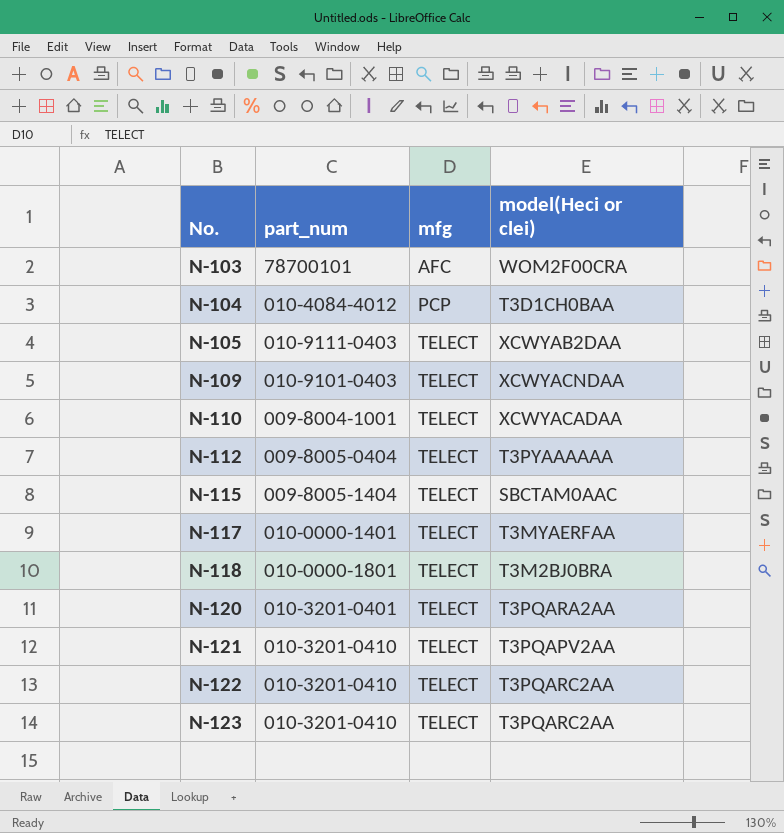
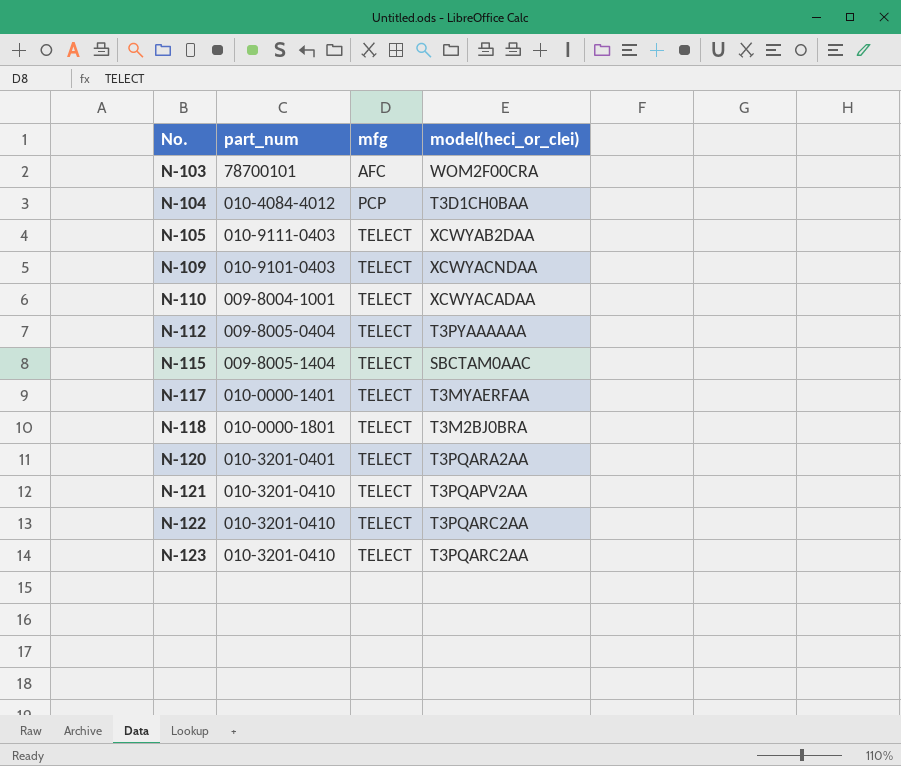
column name: model(Heci or clei) -> model(heci_or_clei)

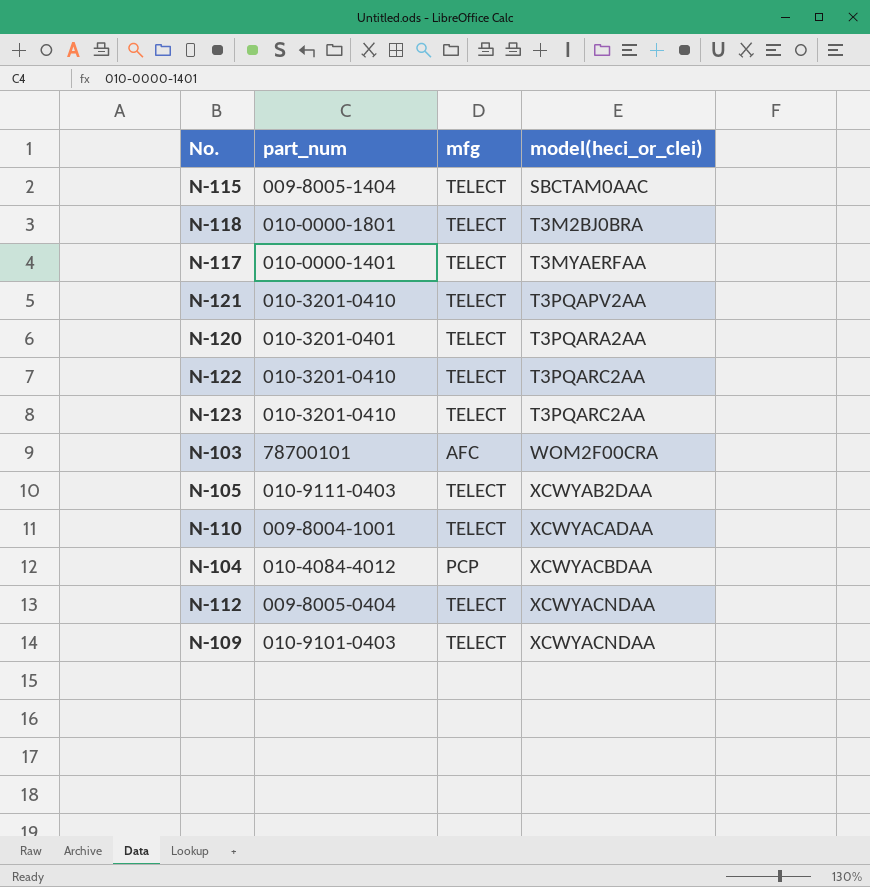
row order: No. ascending -> model(heci_or_clei) ascending
N-104 | model(heci_or_clei): T3D1CH0BAA -> XCWYACBDAA
N-112 | model(heci_or_clei): T3PYAAAAAA -> XCWYACNDAA

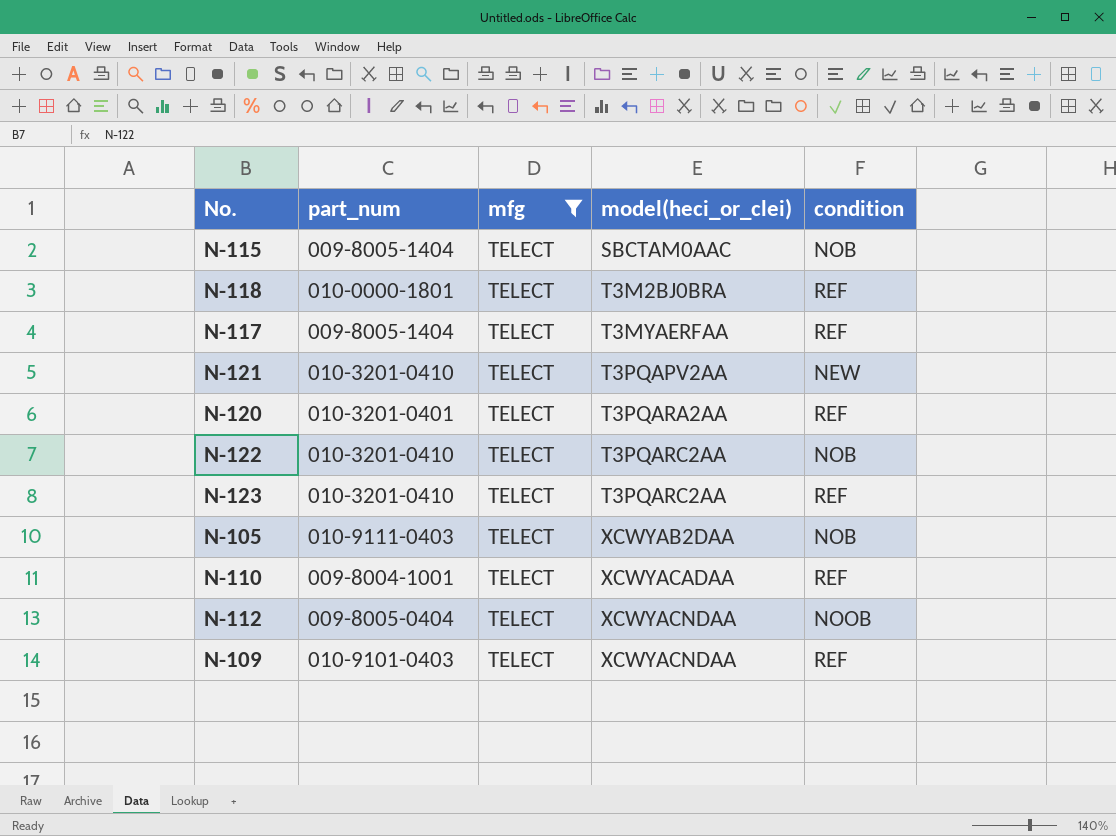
filter: none -> mfg = TELECT
column condition | position: none -> 5
N-117 | part_num: 010-0000-1401 -> 009-8005-1404

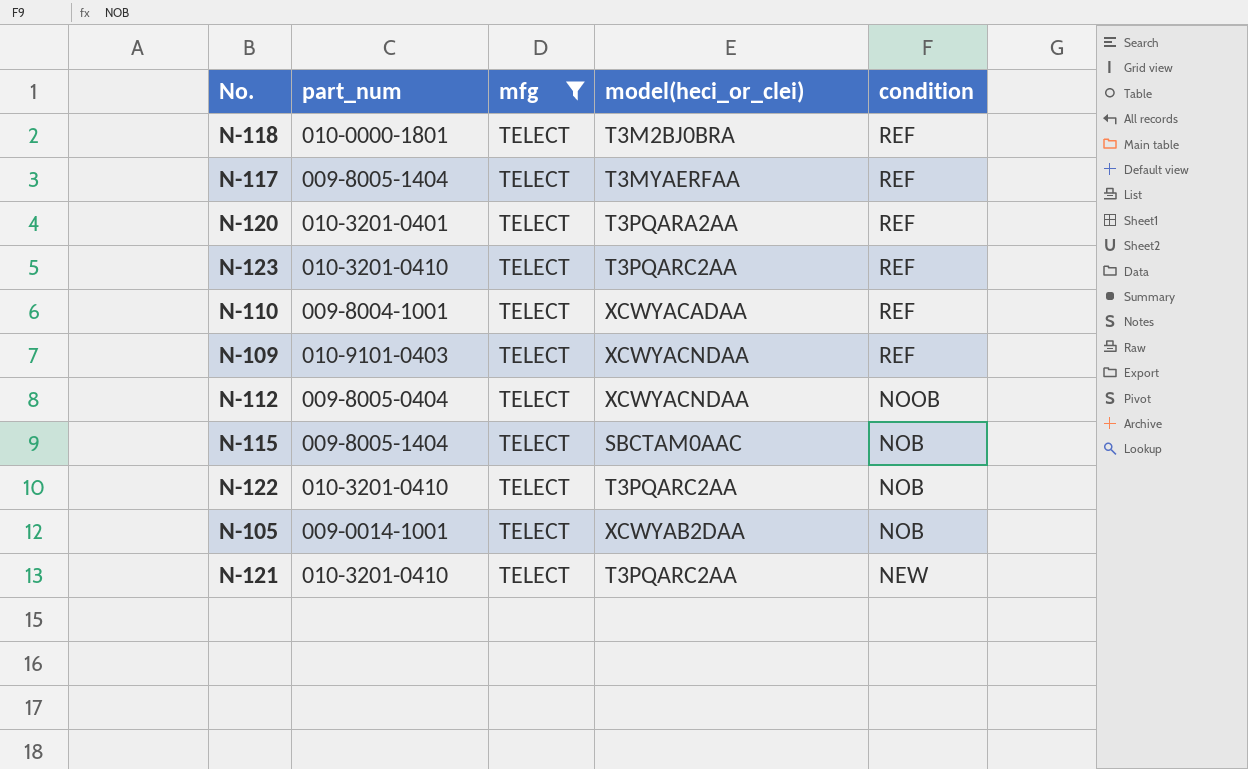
row order: model(heci_or_clei) ascending -> condition descending
N-105 | part_num: 010-9111-0403 -> 009-0014-1001
N-121 | model(heci_or_clei): T3PQAPV2AA -> T3PQARC2AA

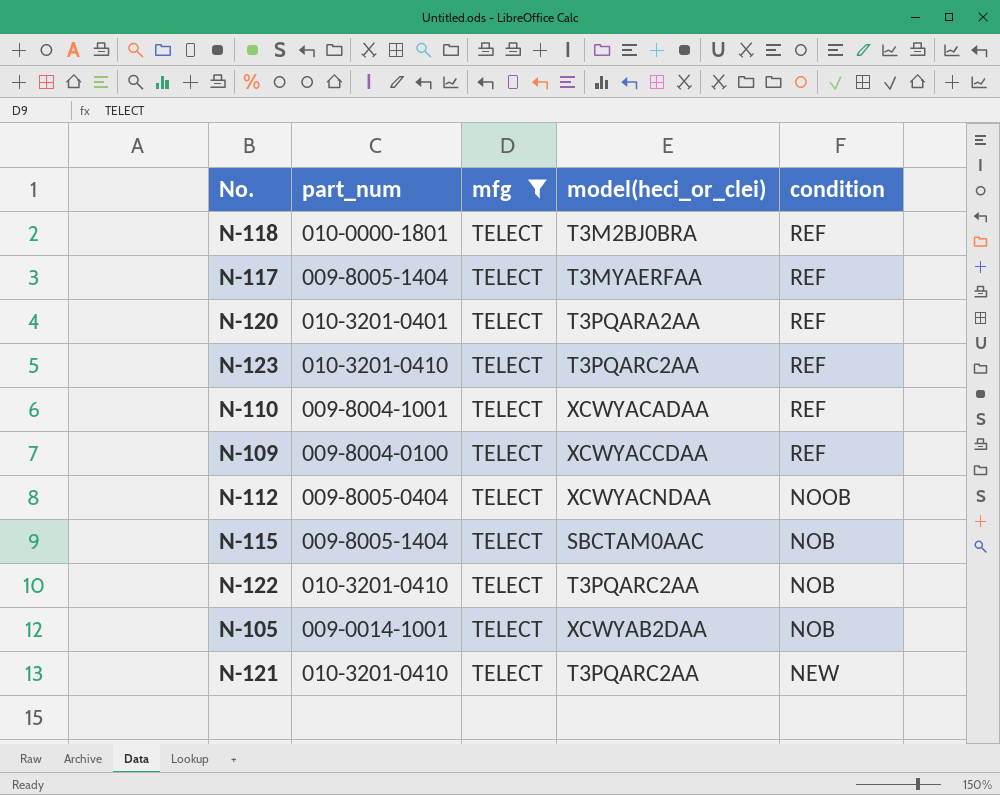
N-109 | part_num: 010-9101-0403 -> 009-8004-0100
N-109 | model(heci_or_clei): XCWYACNDAA -> XCWYACCDAA

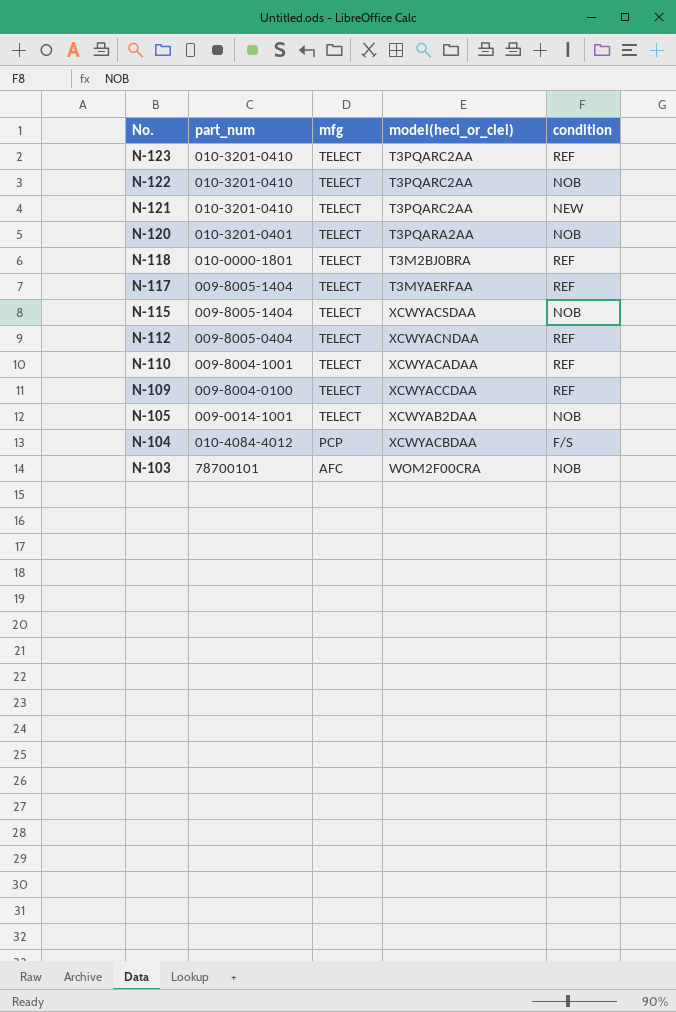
filter: mfg = TELECT -> none
row order: condition descending -> No. descending
N-120 | condition: REF -> NOB
N-115 | model(heci_or_clei): SBCTAM0AAC -> XCWYACSDAA
N-112 | condition: NOOB -> REF

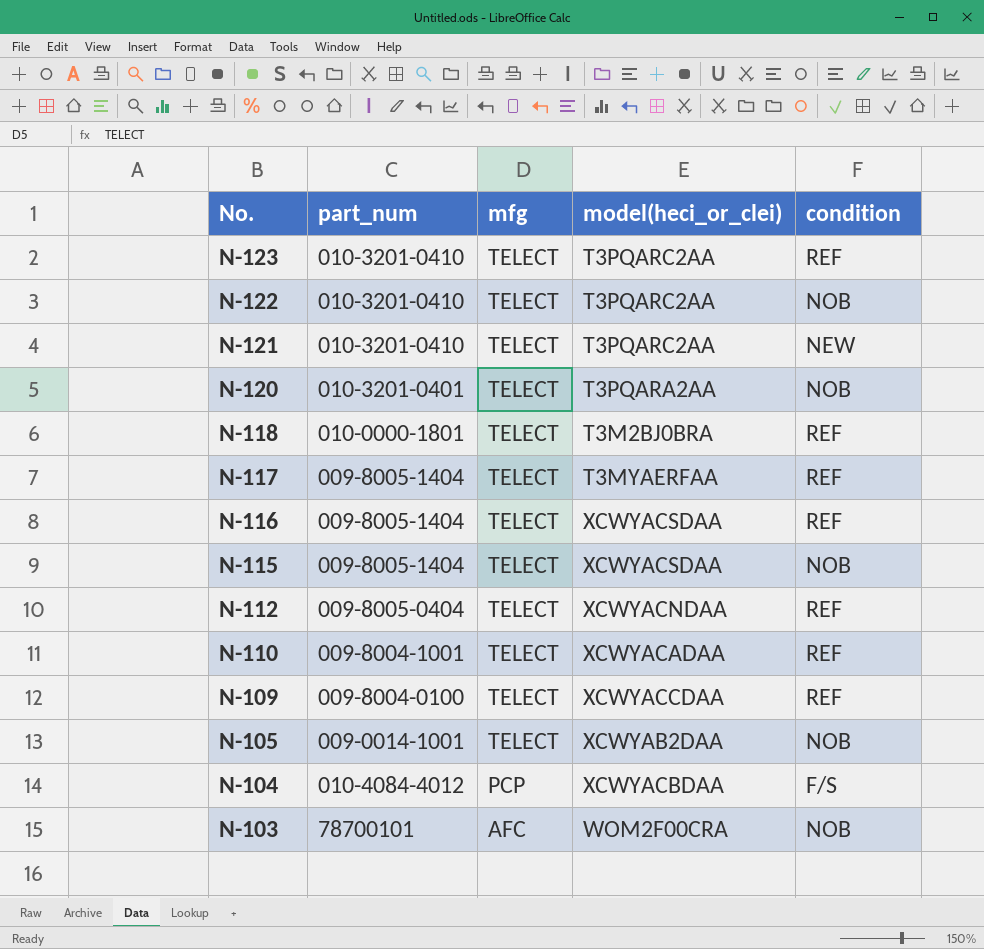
row N-116: none -> 009-8005-1404 | TELECT | XCWYACSDAA | REF

